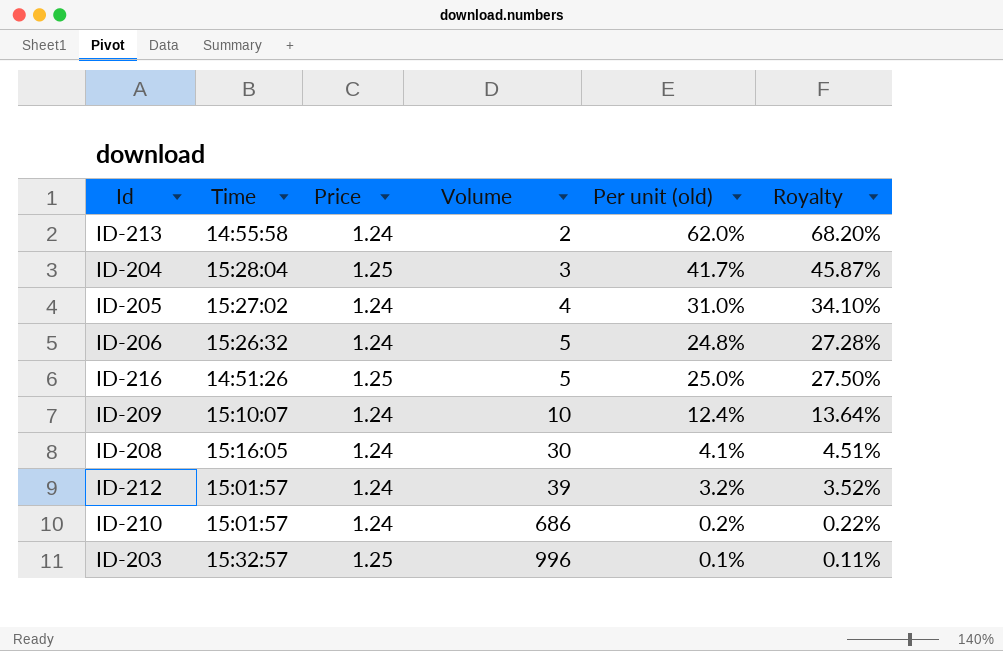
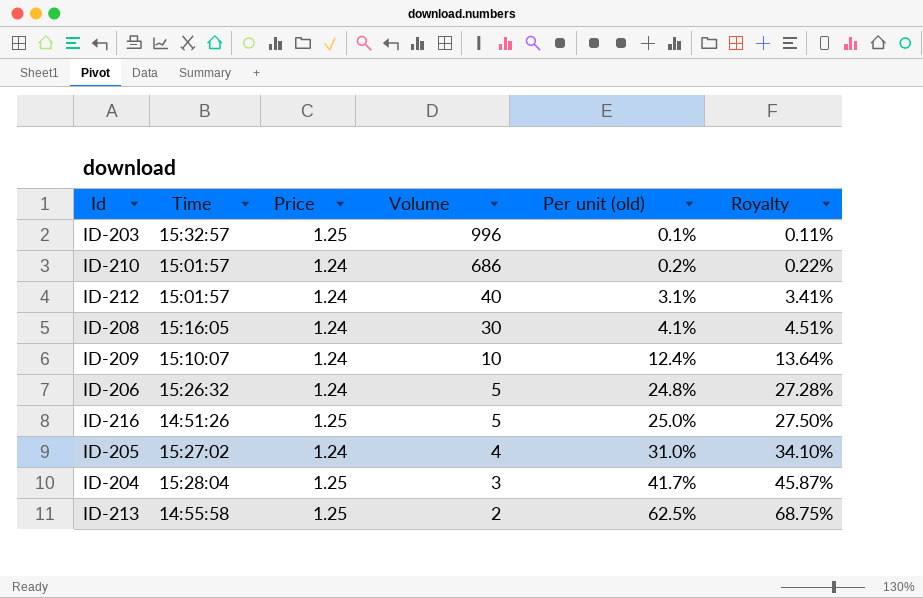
row order: Volume ascending -> Volume descending
ID-212 | Volume: 39 -> 40
ID-212 | Per unit (old): 3.2% -> 3.1%
ID-212 | Royalty: 3.52% -> 3.41%
ID-213 | Price: 1.24 -> 1.25
ID-213 | Per unit (old): 62.0% -> 62.5%
ID-213 | Royalty: 68.20% -> 68.75%

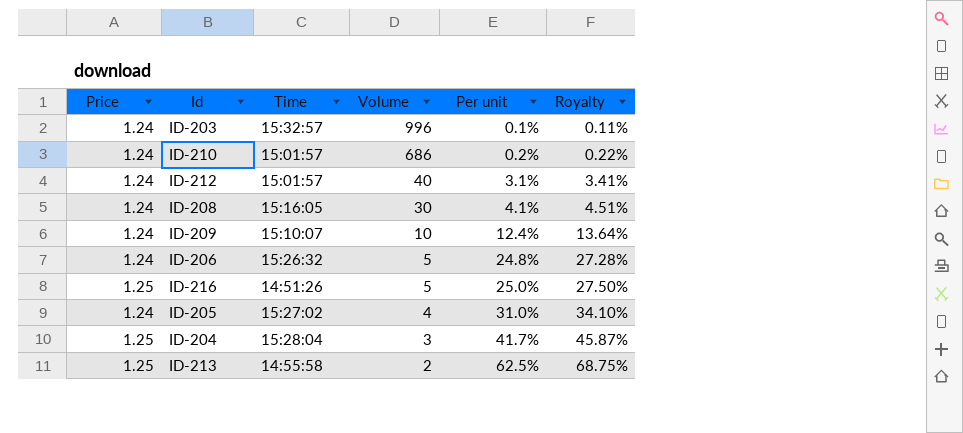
column Price | position: 3 -> 1
column name: Per unit (old) -> Per unit
ID-203 | Price: 1.25 -> 1.24

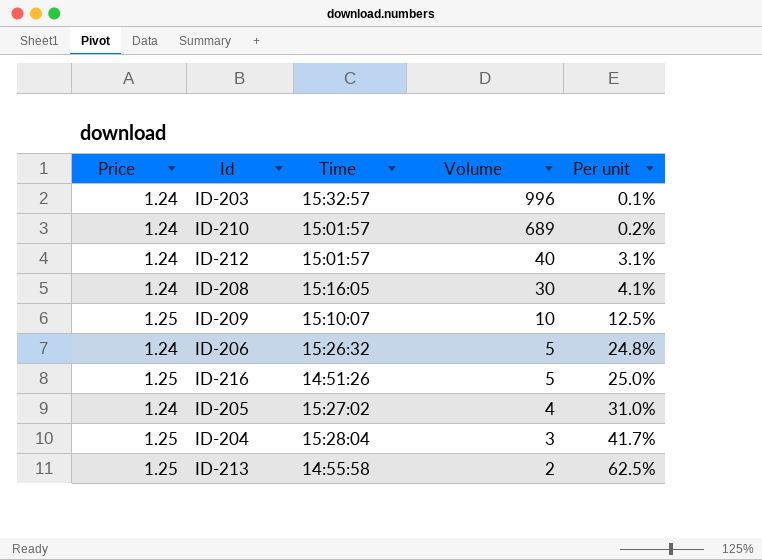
column Royalty | formula: [Per unit] * 1.1 -> none
ID-210 | Volume: 686 -> 689
ID-209 | Price: 1.24 -> 1.25
ID-209 | Per unit: 12.4% -> 12.5%

